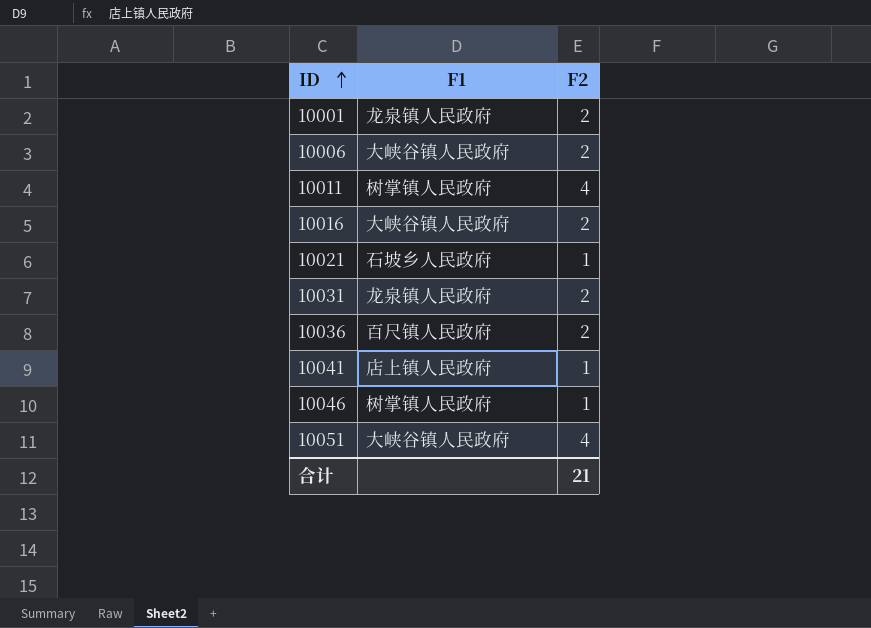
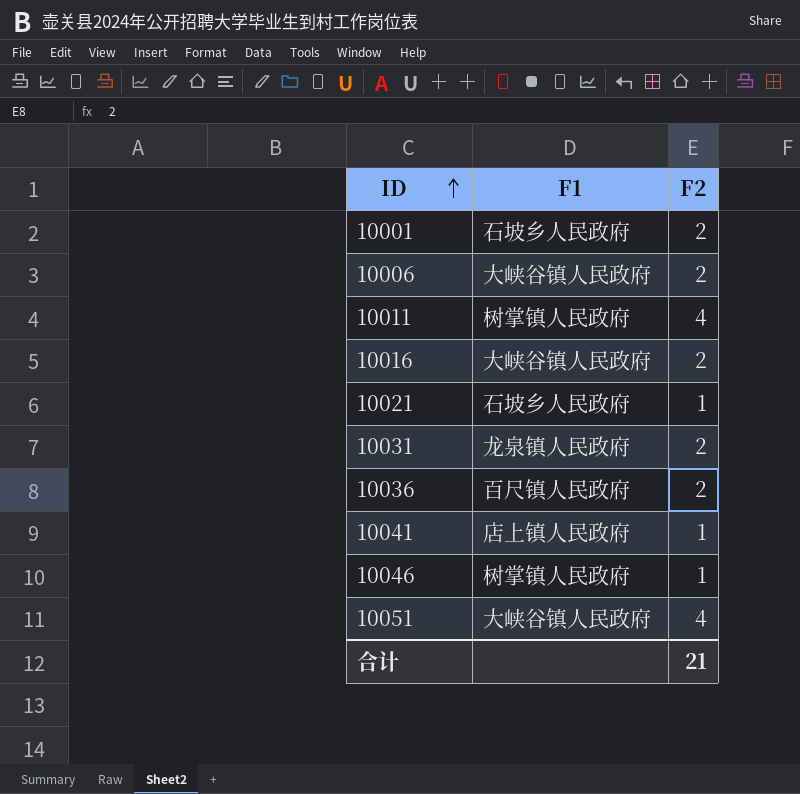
10001 | F1: 龙泉镇人民政府 -> 石坡乡人民政府

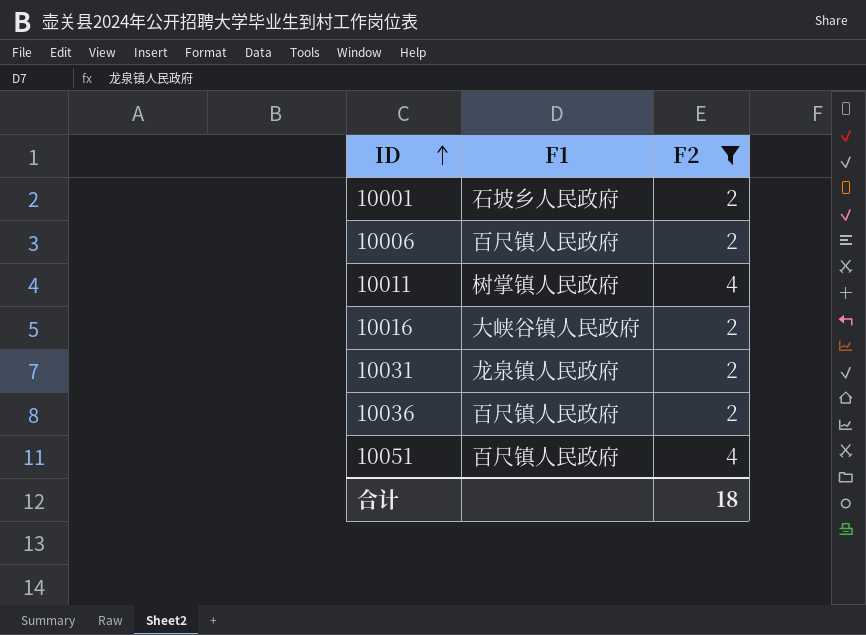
filter: none -> F2 != 1
10006 | F1: 大峡谷镇人民政府 -> 百尺镇人民政府
10051 | F1: 大峡谷镇人民政府 -> 百尺镇人民政府
合计 | F2: 21 -> 18

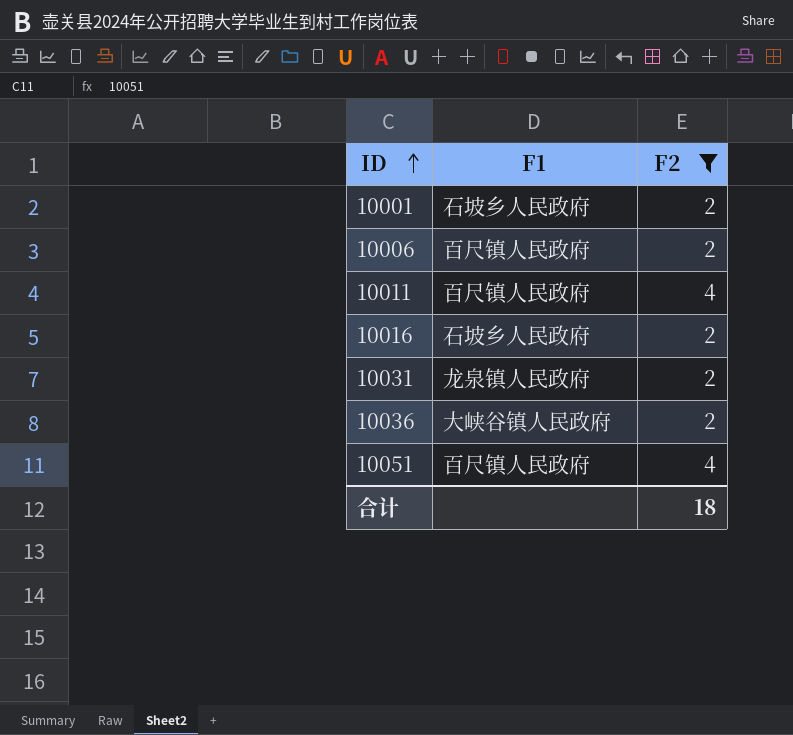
10011 | F1: 树掌镇人民政府 -> 百尺镇人民政府
10016 | F1: 大峡谷镇人民政府 -> 石坡乡人民政府
10036 | F1: 百尺镇人民政府 -> 大峡谷镇人民政府

